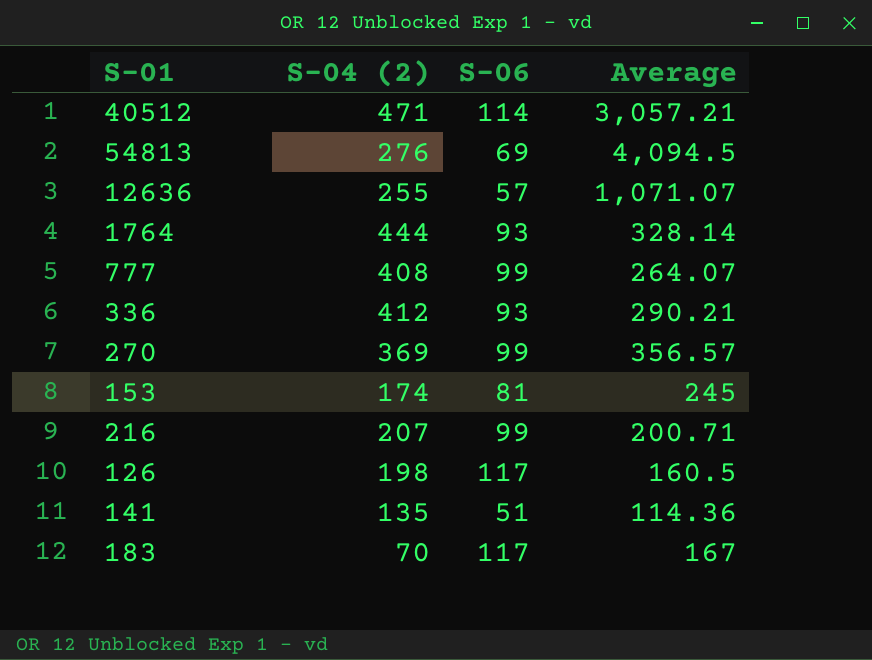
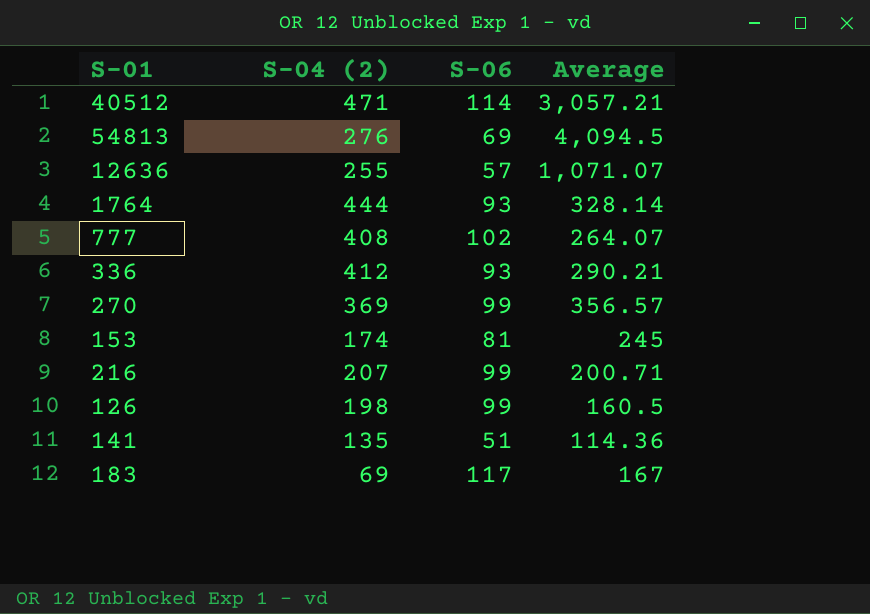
777 | S-06: 99 -> 102
126 | S-06: 117 -> 99
183 | S-04 (2): 70 -> 69

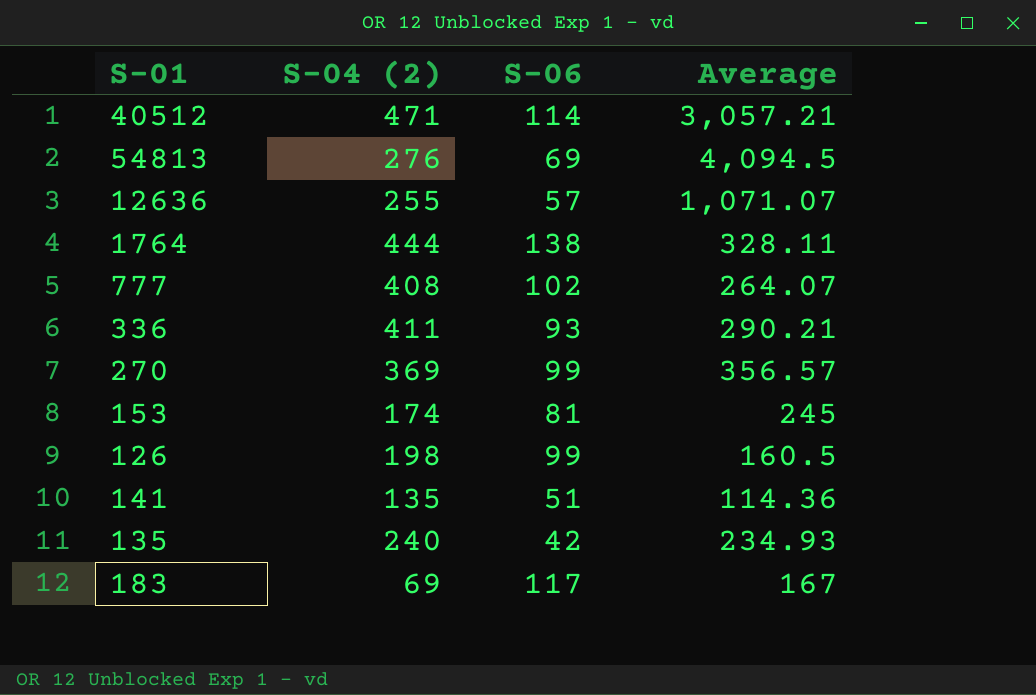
row 216: 207 | 99 | 200.71 -> none
1764 | S-06: 93 -> 138
1764 | Average: 328.14 -> 328.11
336 | S-04 (2): 412 -> 411
row 135: none -> 240 | 42 | 234.93

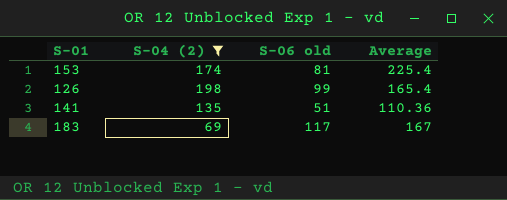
filter: none -> S-04 (2) <= 198
column name: S-06 -> S-06 old
153 | Average: 245 -> 225.4
126 | Average: 160.5 -> 165.4
141 | Average: 114.36 -> 110.36

